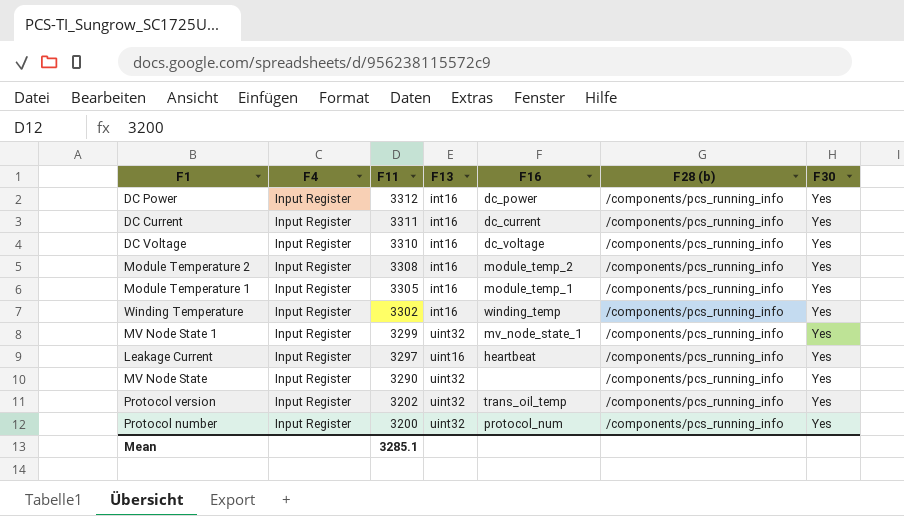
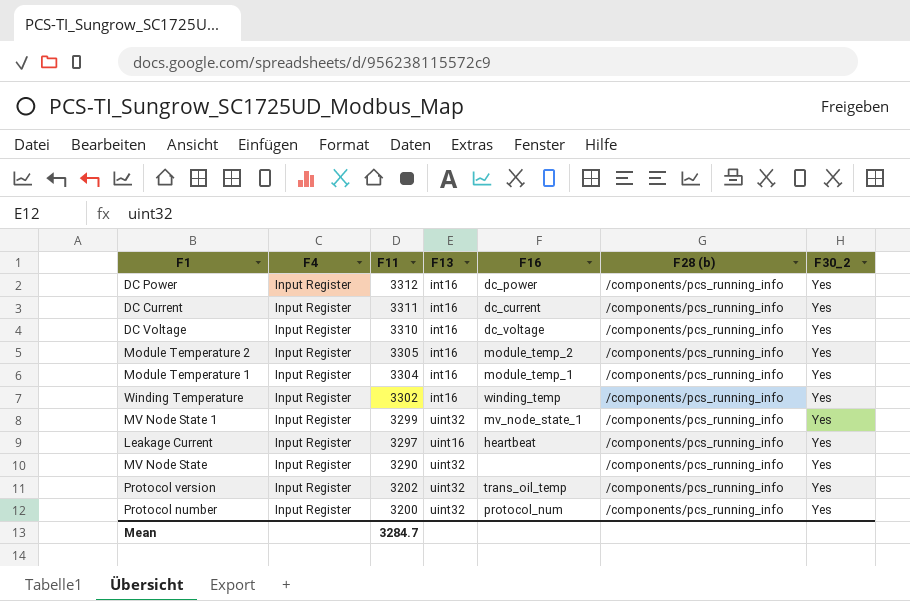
column name: F30 -> F30_2
Module Temperature 2 | F11: 3308 -> 3305
Module Temperature 1 | F11: 3305 -> 3304
Mean | F11: 3285.1 -> 3284.7

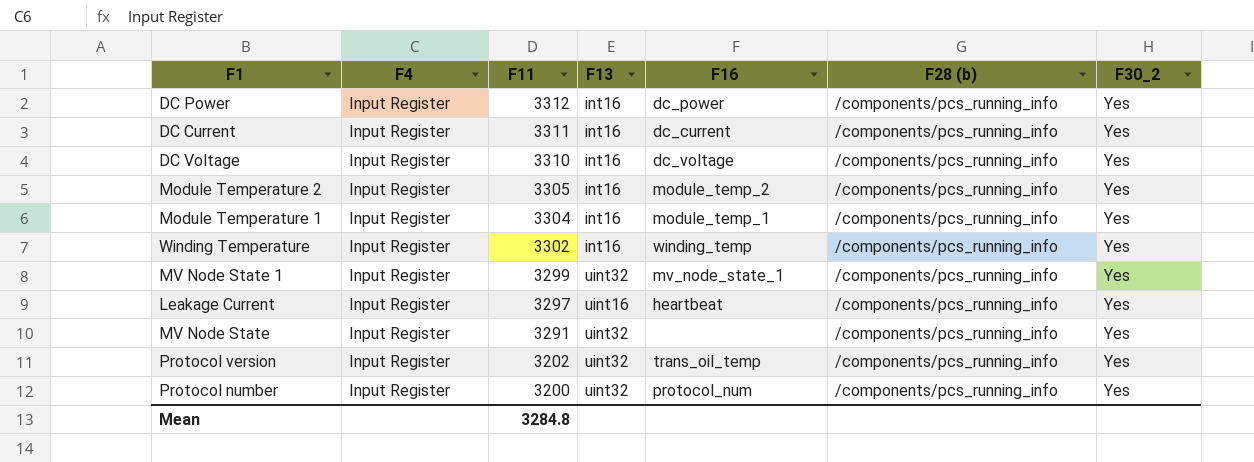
MV Node State | F11: 3290 -> 3291
Mean | F11: 3284.7 -> 3284.8

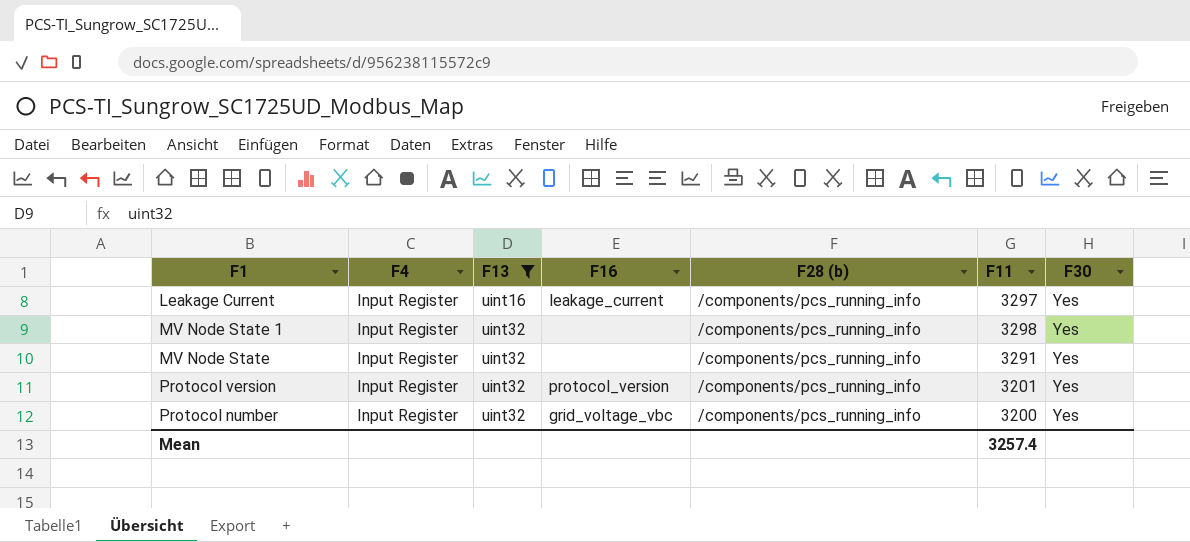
filter: none -> F13 != int16
row order: F11 descending -> F13 ascending
column F11 | position: 3 -> 6
column name: F30_2 -> F30
Leakage Current | F16: heartbeat -> leakage_current
MV Node State 1 | F16: mv_node_state_1 -> none
MV Node State 1 | F11: 3299 -> 3298
Protocol version | F16: trans_oil_temp -> protocol_version
Protocol version | F11: 3202 -> 3201
Protocol number | F16: protocol_num -> grid_voltage_vbc
Mean | F11: 3284.8 -> 3257.4

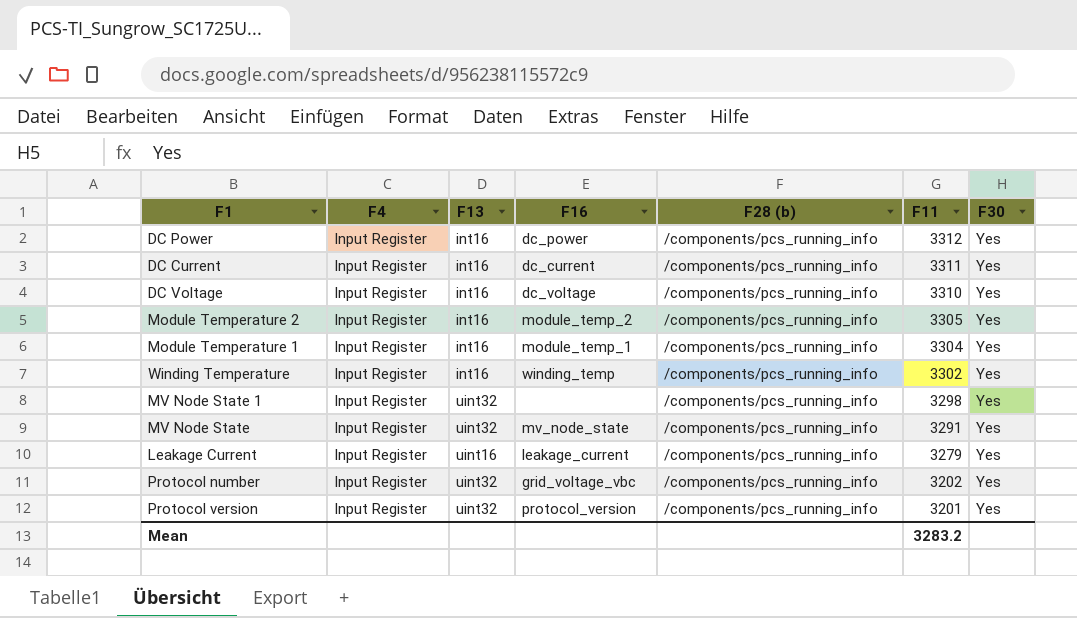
filter: F13 != int16 -> none
row order: F13 ascending -> F11 descending
MV Node State | F16: none -> mv_node_state
Leakage Current | F11: 3297 -> 3279
Protocol number | F11: 3200 -> 3202
Mean | F11: 3257.4 -> 3283.2

